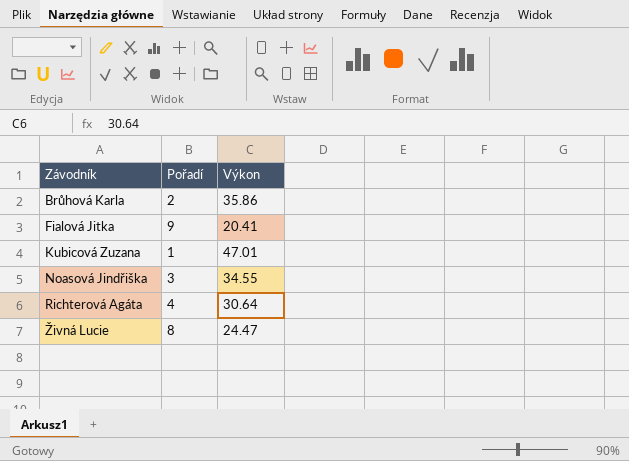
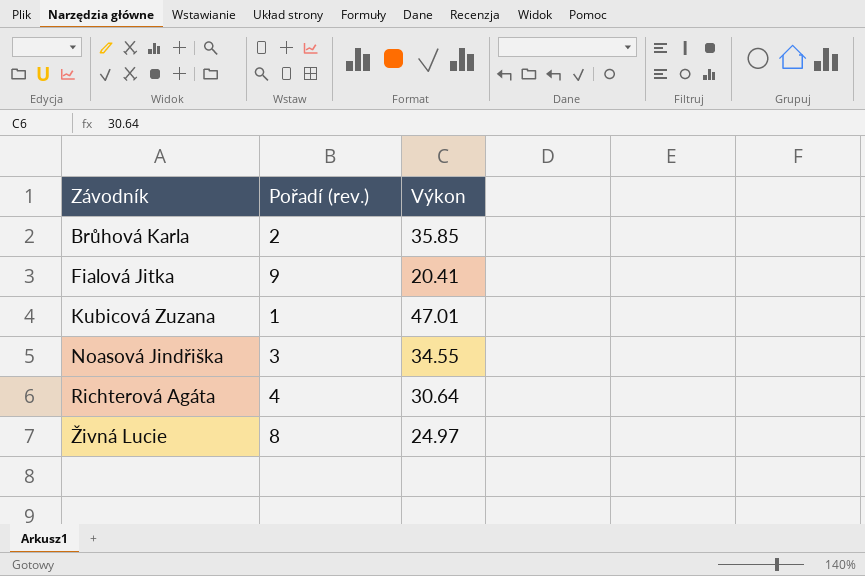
column name: Pořadí -> Pořadí (rev.)
Brůhová Karla | Výkon: 35.86 -> 35.85
Živná Lucie | Výkon: 24.47 -> 24.97

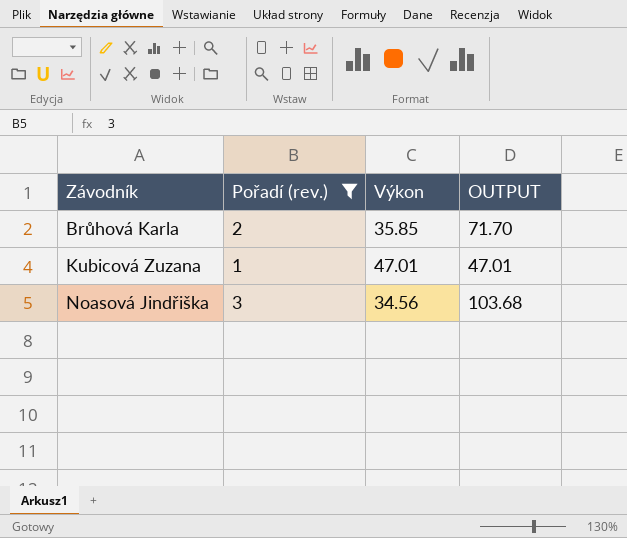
filter: none -> Pořadí (rev.) <= 3
column OUTPUT | formula: none -> [Pořadí (rev.)] * [Výkon]
Noasová Jindřiška | Výkon: 34.55 -> 34.56

